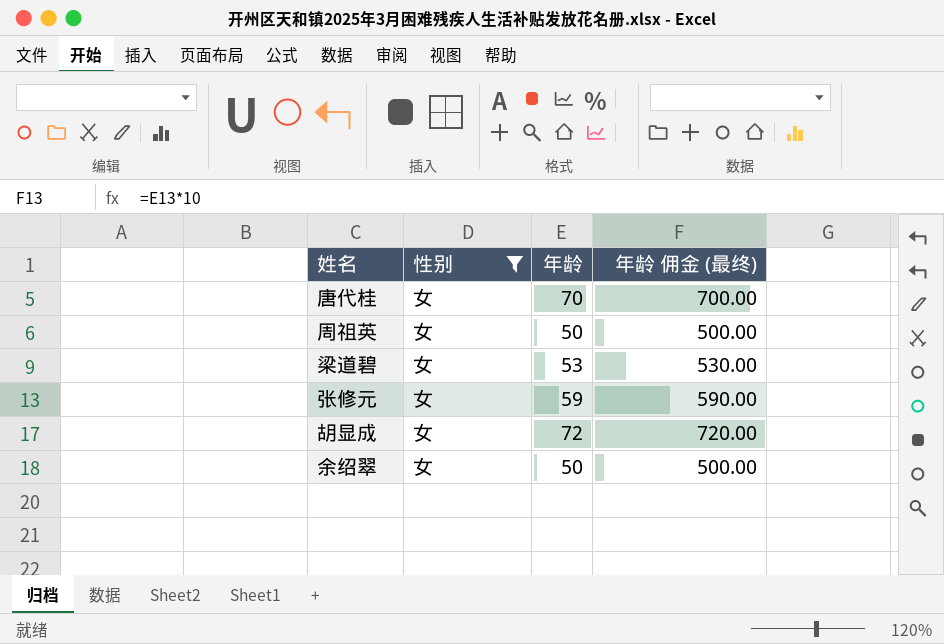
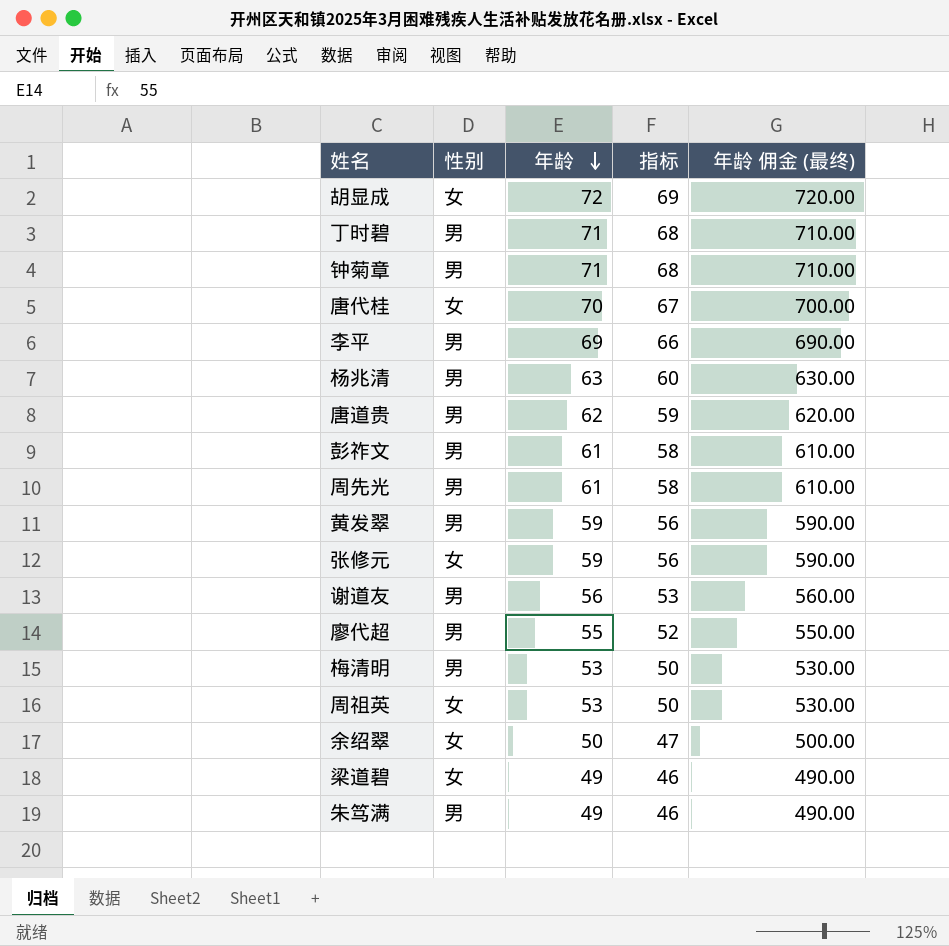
filter: 性别 = 女 -> none
row order: none -> 年龄 descending
column 指标 | formula: none -> [年龄] - 3
周祖英 | 年龄: 50 -> 53
周祖英 | 年龄 佣金 (最终): 500.00 -> 530.00
梁道碧 | 年龄: 53 -> 49
梁道碧 | 年龄 佣金 (最终): 530.00 -> 490.00

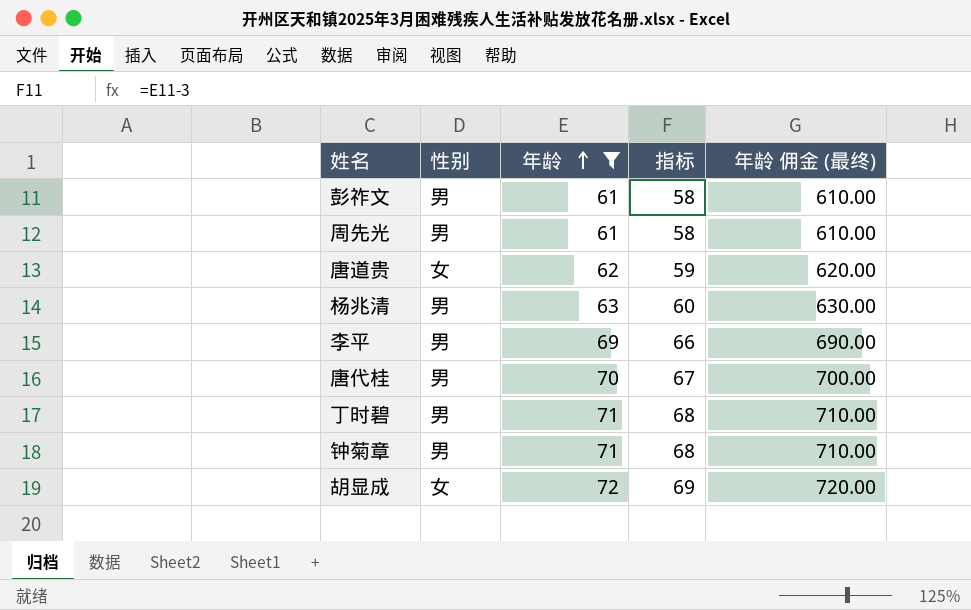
filter: none -> 年龄 >= 61
row order: 年龄 descending -> 年龄 ascending
唐道贵 | 性别: 男 -> 女
唐代桂 | 性别: 女 -> 男

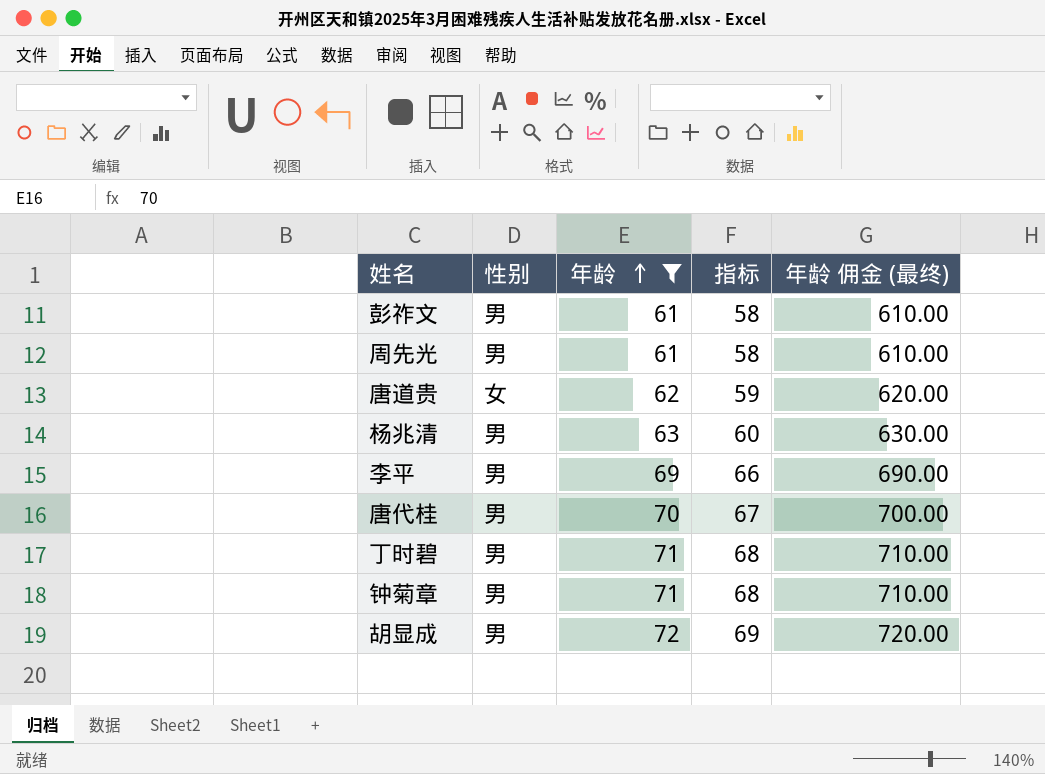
胡显成 | 性别: 女 -> 男

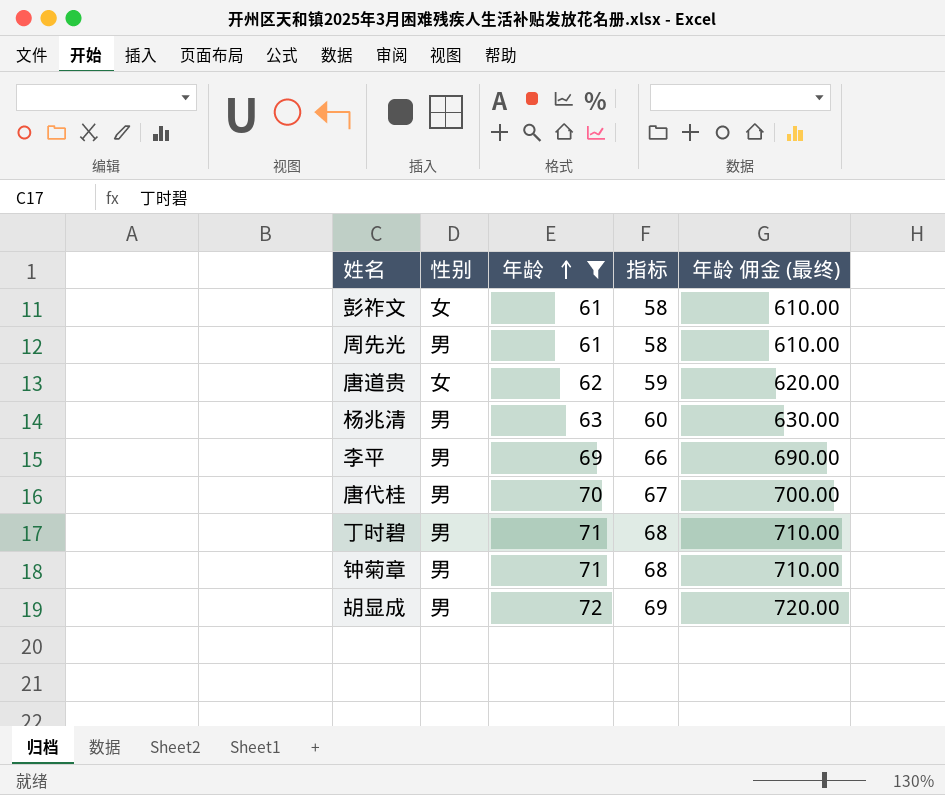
彭祚文 | 性别: 男 -> 女

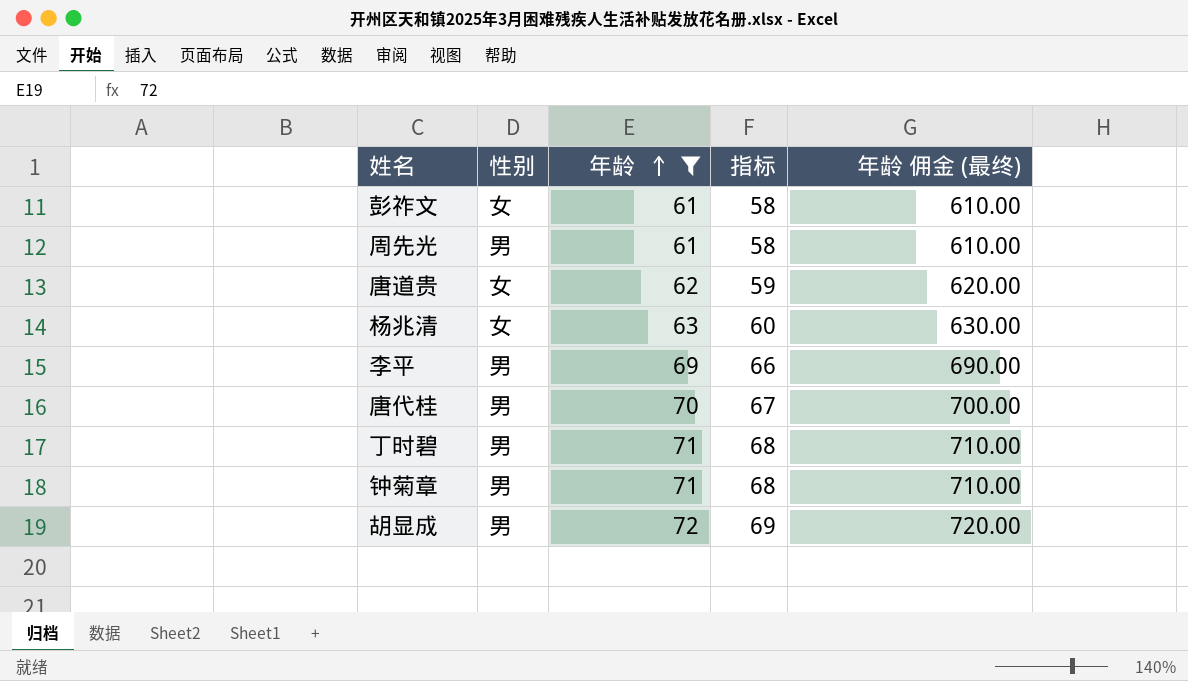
杨兆清 | 性别: 男 -> 女

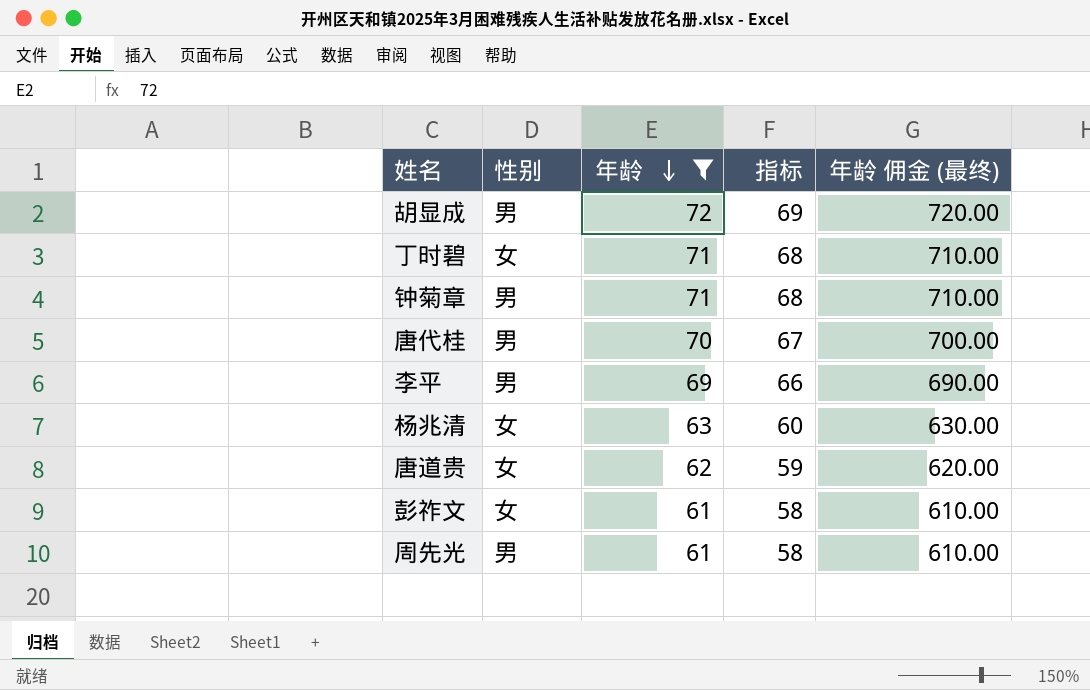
row order: 年龄 ascending -> 年龄 descending
丁时碧 | 性别: 男 -> 女

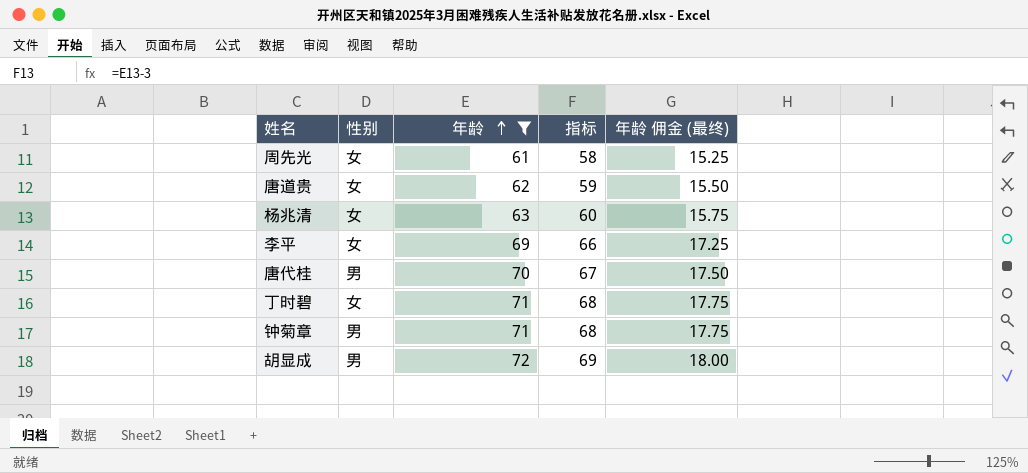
row order: 年龄 descending -> 年龄 ascending
column 年龄 佣金 (最终) | formula: [年龄] * 10 -> [年龄] * 0.25
row 彭祚文: 女 | 61 | 58 | 610.00 -> none
周先光 | 性别: 男 -> 女
李平 | 性别: 男 -> 女

